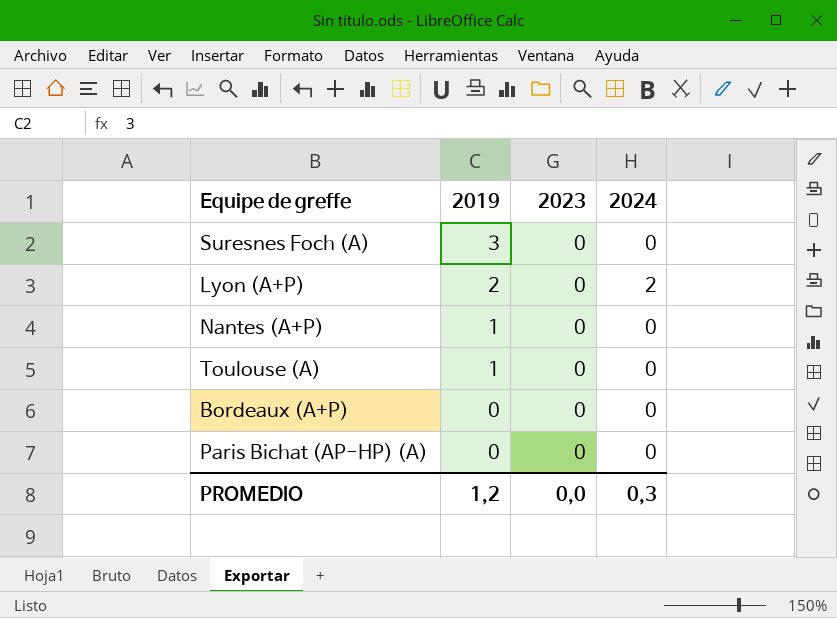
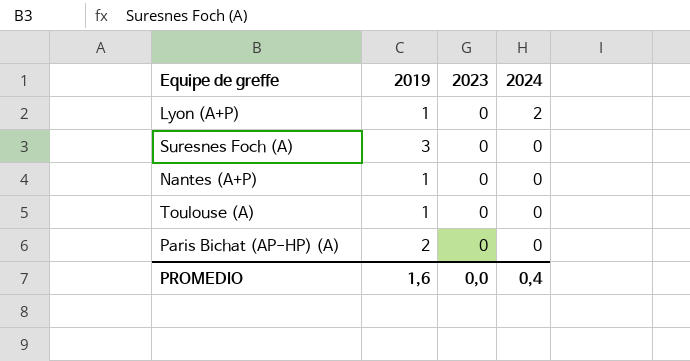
row order: 2019 descending -> 2024 descending
row Bordeaux (A+P): 0 | 0 | 0 -> none
Lyon (A+P) | 2019: 2 -> 1
Paris Bichat (AP-HP) (A) | 2019: 0 -> 2
PROMEDIO | 2019: 1,2 -> 1,6
PROMEDIO | 2024: 0,3 -> 0,4

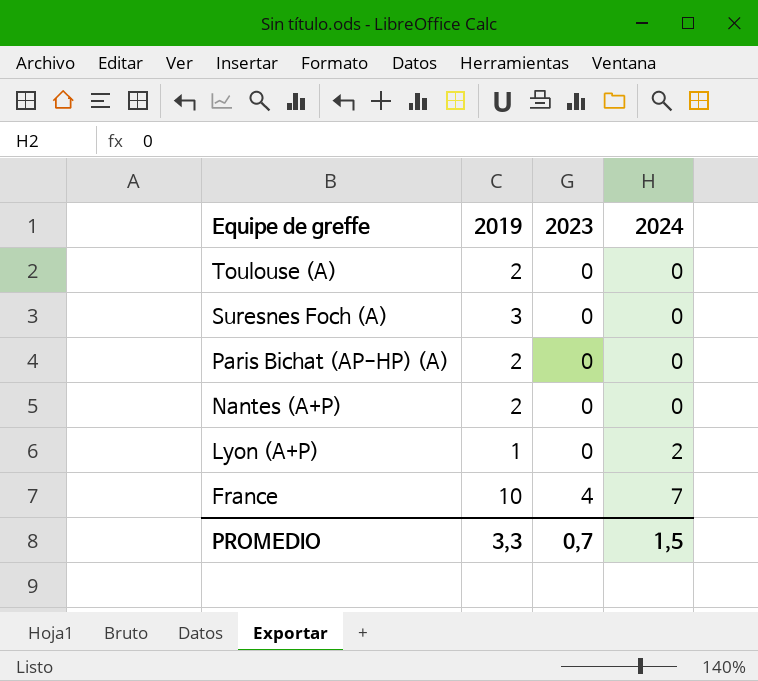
row order: 2024 descending -> Equipe de greffe descending
Toulouse (A) | 2019: 1 -> 2
Nantes (A+P) | 2019: 1 -> 2
row France: none -> 10 | 4 | 7
PROMEDIO | 2019: 1,6 -> 3,3
PROMEDIO | 2023: 0,0 -> 0,7
PROMEDIO | 2024: 0,4 -> 1,5

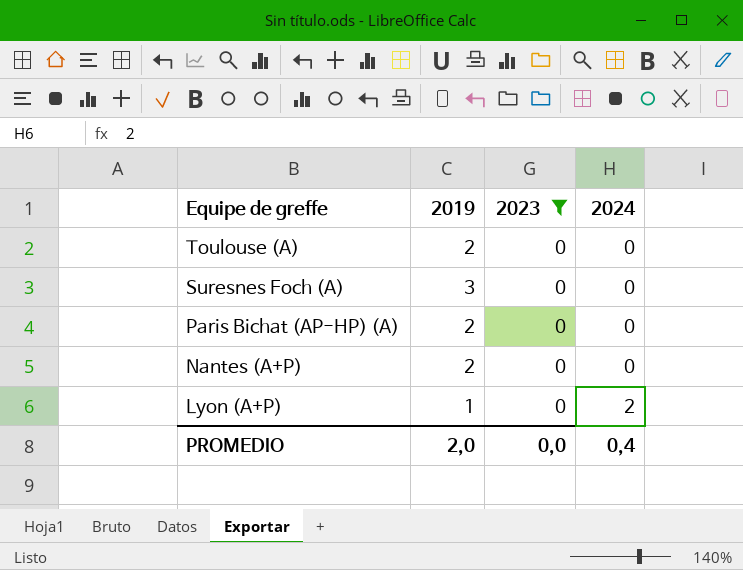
filter: none -> 2023 = 0
PROMEDIO | 2019: 3,3 -> 2,0
PROMEDIO | 2023: 0,7 -> 0,0
PROMEDIO | 2024: 1,5 -> 0,4

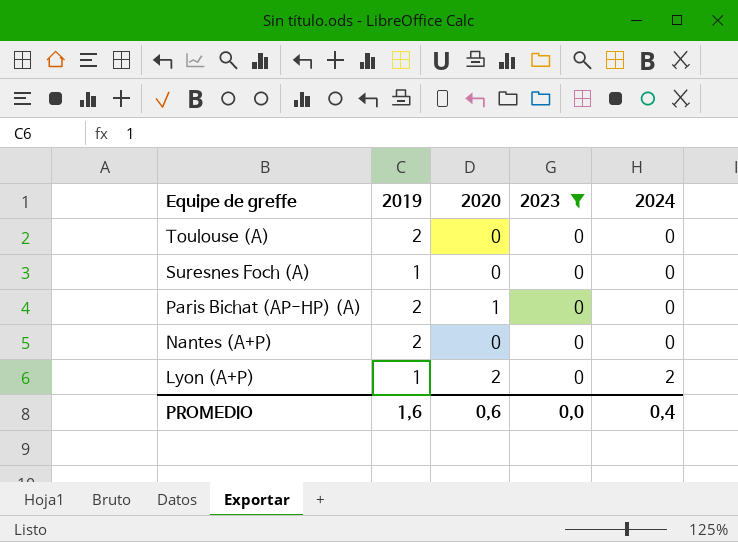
column 2020 | position: none -> 3
Suresnes Foch (A) | 2019: 3 -> 1
PROMEDIO | 2019: 2,0 -> 1,6

